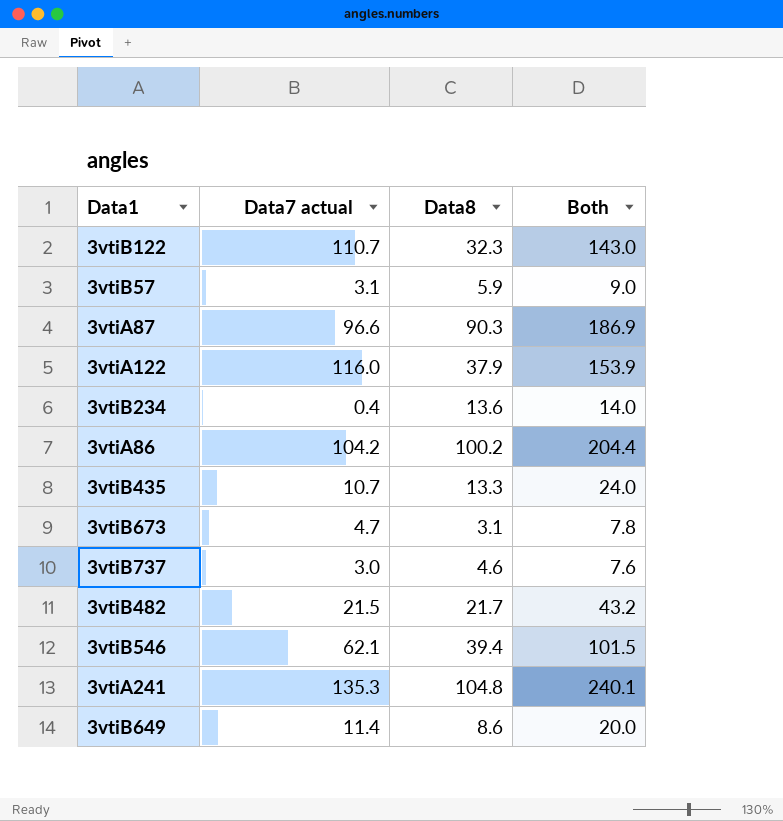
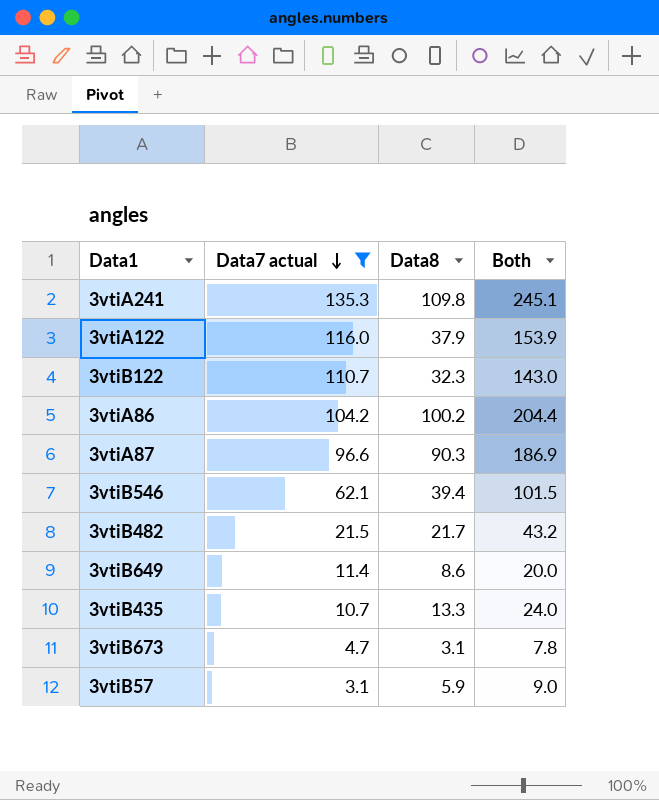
filter: none -> Data7 actual >= 3.1
row order: none -> Data7 actual descending
3vtiA241 | Data8: 104.8 -> 109.8
3vtiA241 | Both: 240.1 -> 245.1

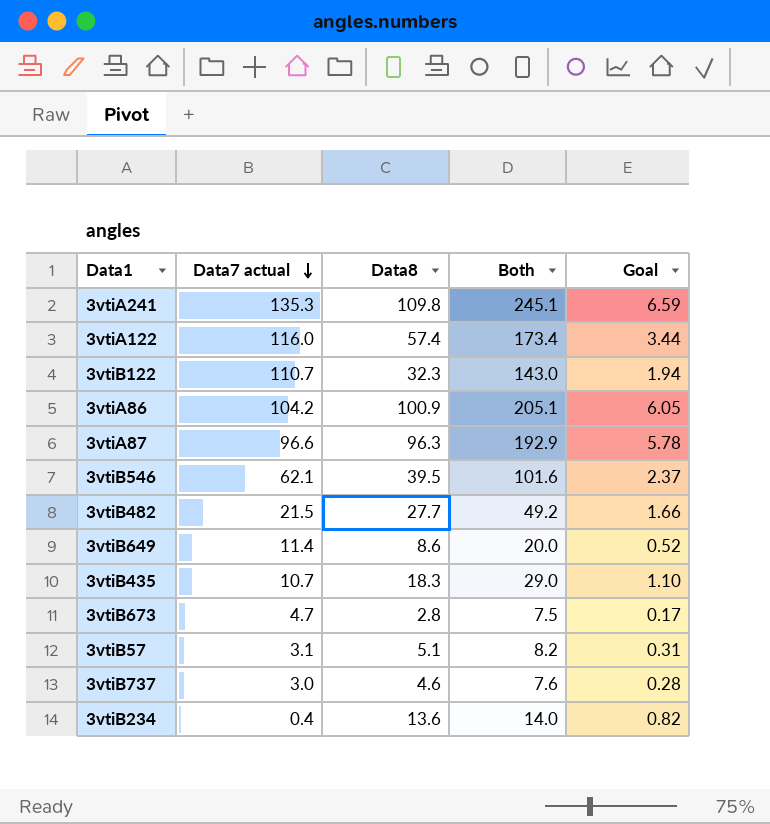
filter: Data7 actual >= 3.1 -> none
column Goal | formula: none -> [Data8] * 0.06
3vtiA122 | Data8: 37.9 -> 57.4
3vtiA122 | Both: 153.9 -> 173.4
3vtiA86 | Data8: 100.2 -> 100.9
3vtiA86 | Both: 204.4 -> 205.1
3vtiA87 | Data8: 90.3 -> 96.3
3vtiA87 | Both: 186.9 -> 192.9
3vtiB546 | Data8: 39.4 -> 39.5
3vtiB546 | Both: 101.5 -> 101.6
3vtiB482 | Data8: 21.7 -> 27.7
3vtiB482 | Both: 43.2 -> 49.2
3vtiB435 | Data8: 13.3 -> 18.3
3vtiB435 | Both: 24.0 -> 29.0
3vtiB673 | Data8: 3.1 -> 2.8
3vtiB673 | Both: 7.8 -> 7.5
3vtiB57 | Data8: 5.9 -> 5.1
3vtiB57 | Both: 9.0 -> 8.2

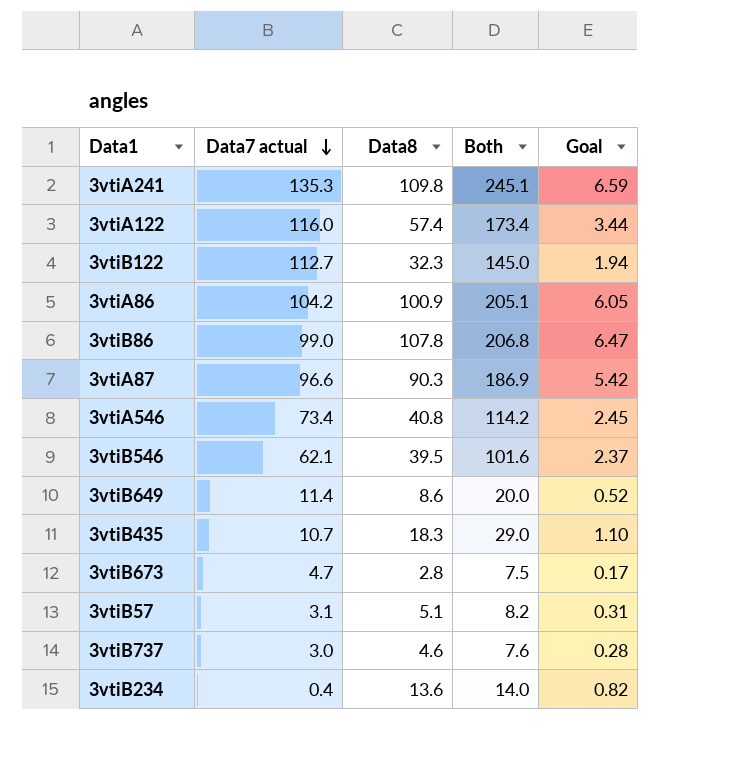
row 3vtiB482: 21.5 | 27.7 | 49.2 | 1.66 -> none
3vtiB122 | Data7 actual: 110.7 -> 112.7
3vtiB122 | Both: 143.0 -> 145.0
row 3vtiB86: none -> 99.0 | 107.8 | 206.8 | 6.47
3vtiA87 | Data8: 96.3 -> 90.3
3vtiA87 | Both: 192.9 -> 186.9
3vtiA87 | Goal: 5.78 -> 5.42
row 3vtiA546: none -> 73.4 | 40.8 | 114.2 | 2.45

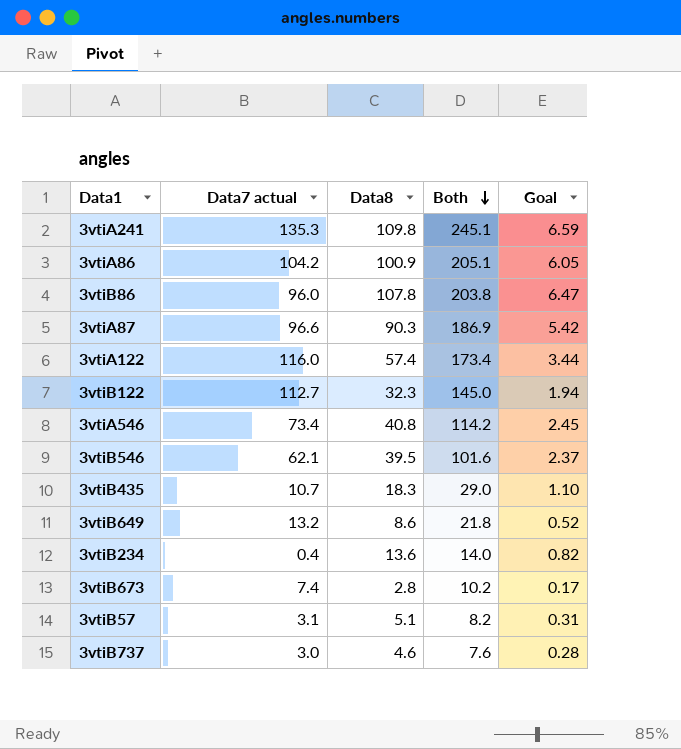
row order: Data7 actual descending -> Both descending
3vtiB86 | Data7 actual: 99.0 -> 96.0
3vtiB86 | Both: 206.8 -> 203.8
3vtiB649 | Data7 actual: 11.4 -> 13.2
3vtiB649 | Both: 20.0 -> 21.8
3vtiB673 | Data7 actual: 4.7 -> 7.4
3vtiB673 | Both: 7.5 -> 10.2

